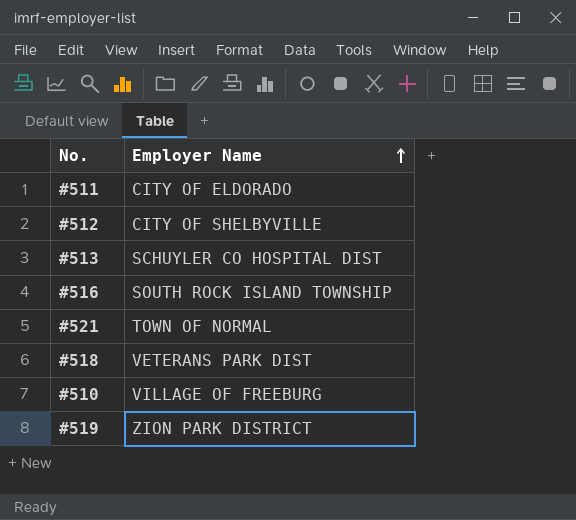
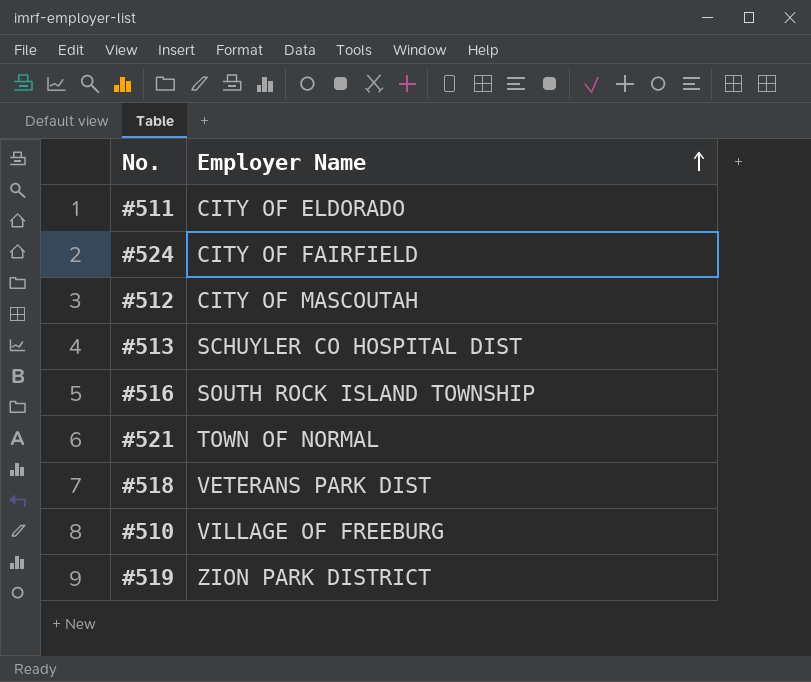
row #524: none -> CITY OF FAIRFIELD
#512 | Employer Name: CITY OF SHELBYVILLE -> CITY OF MASCOUTAH

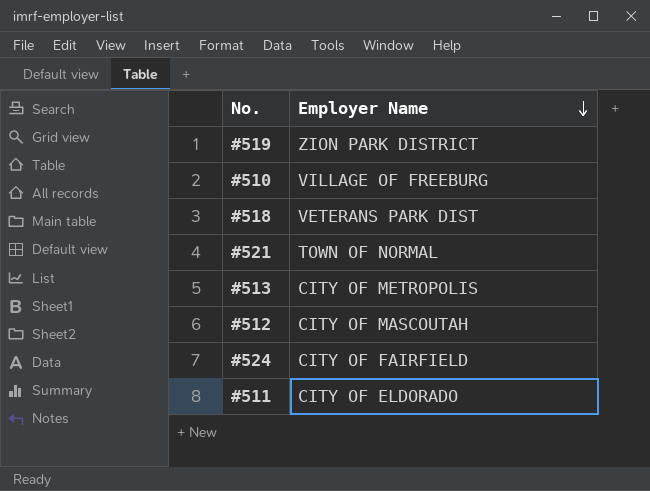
row order: Employer Name ascending -> Employer Name descending
row #516: SOUTH ROCK ISLAND TOWNSHIP -> none
#513 | Employer Name: SCHUYLER CO HOSPITAL DIST -> CITY OF METROPOLIS

